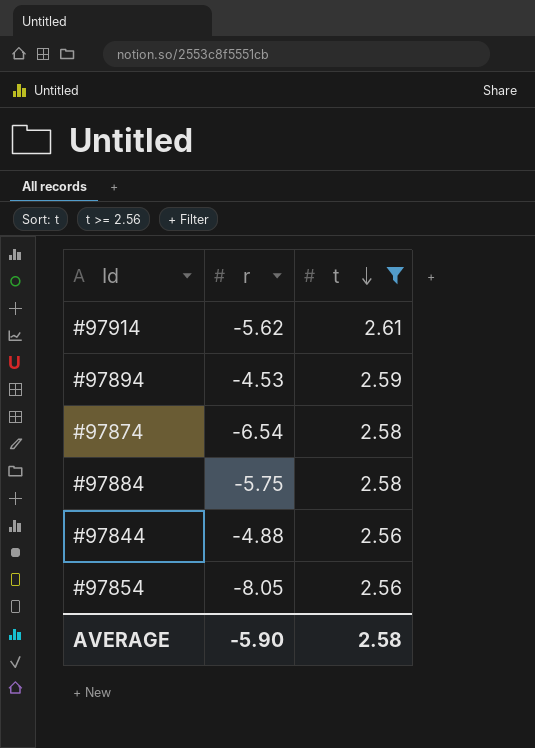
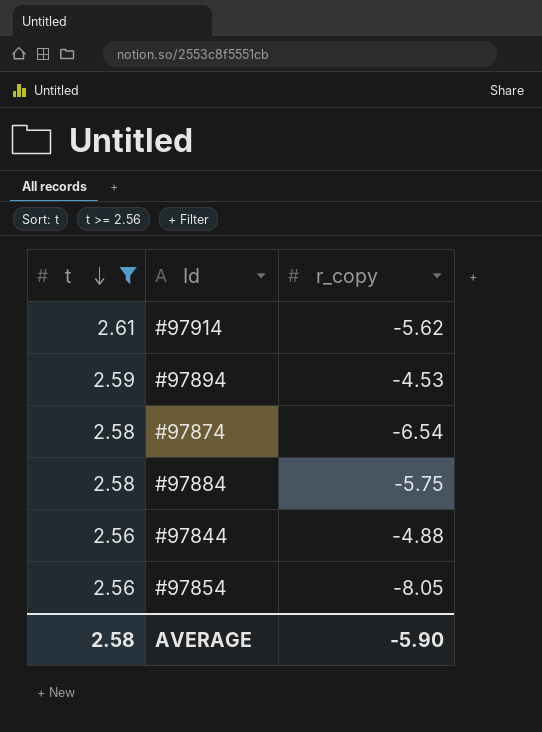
column t | position: 3 -> 1
column name: r -> r_copy

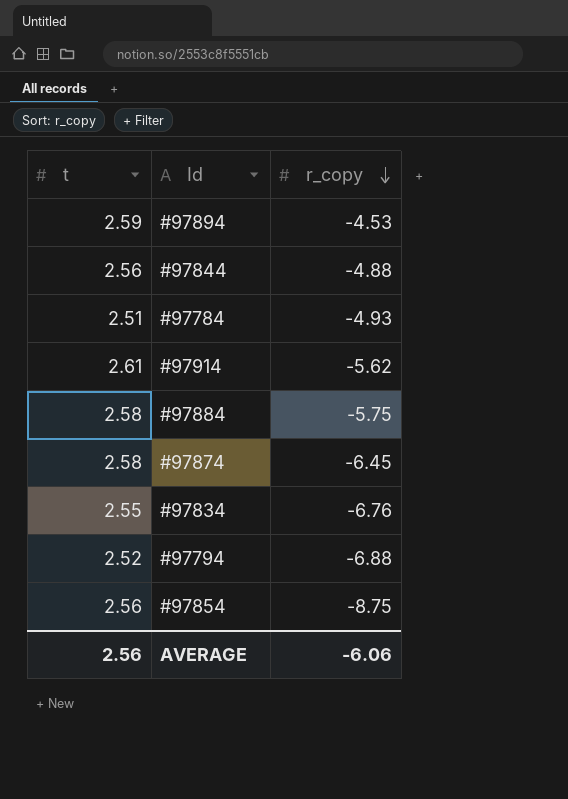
filter: t >= 2.56 -> none
row order: t descending -> r_copy descending
#97874 | r_copy: -6.54 -> -6.45
#97854 | r_copy: -8.05 -> -8.75
AVERAGE | t: 2.58 -> 2.56
AVERAGE | r_copy: -5.90 -> -6.06

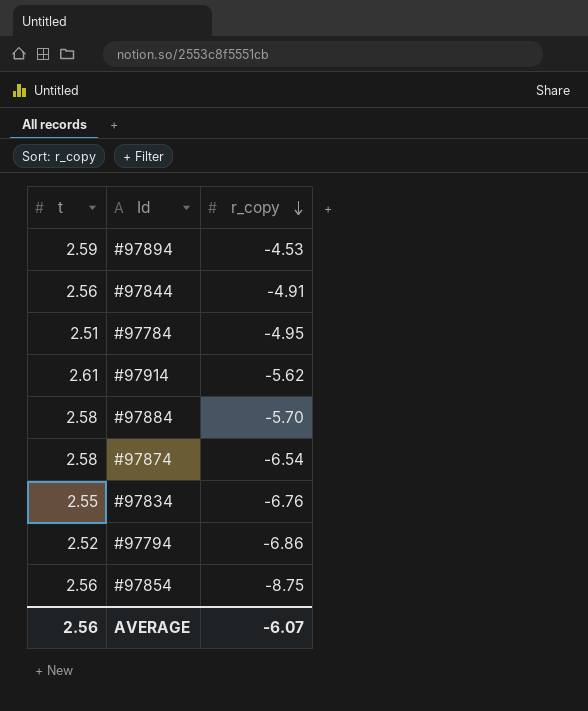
#97844 | r_copy: -4.88 -> -4.91
#97784 | r_copy: -4.93 -> -4.95
#97884 | r_copy: -5.75 -> -5.70
#97874 | r_copy: -6.45 -> -6.54
#97794 | r_copy: -6.88 -> -6.86
AVERAGE | r_copy: -6.06 -> -6.07

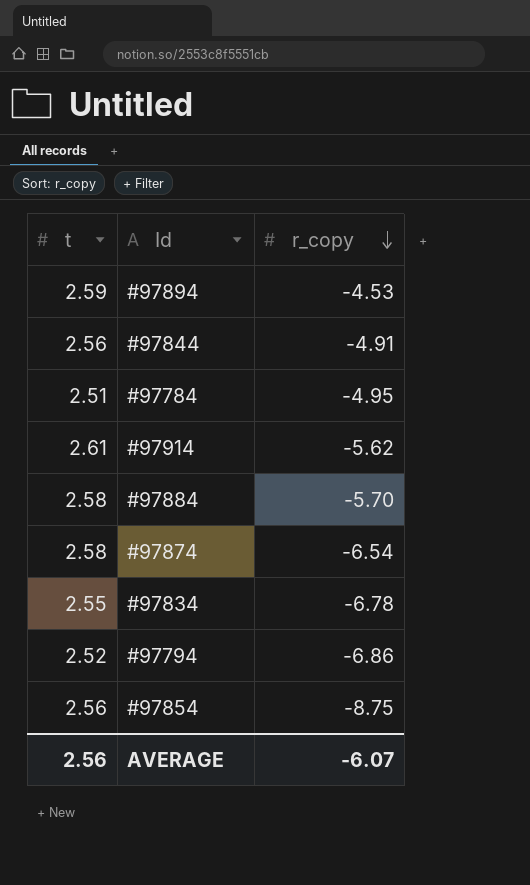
#97834 | r_copy: -6.76 -> -6.78

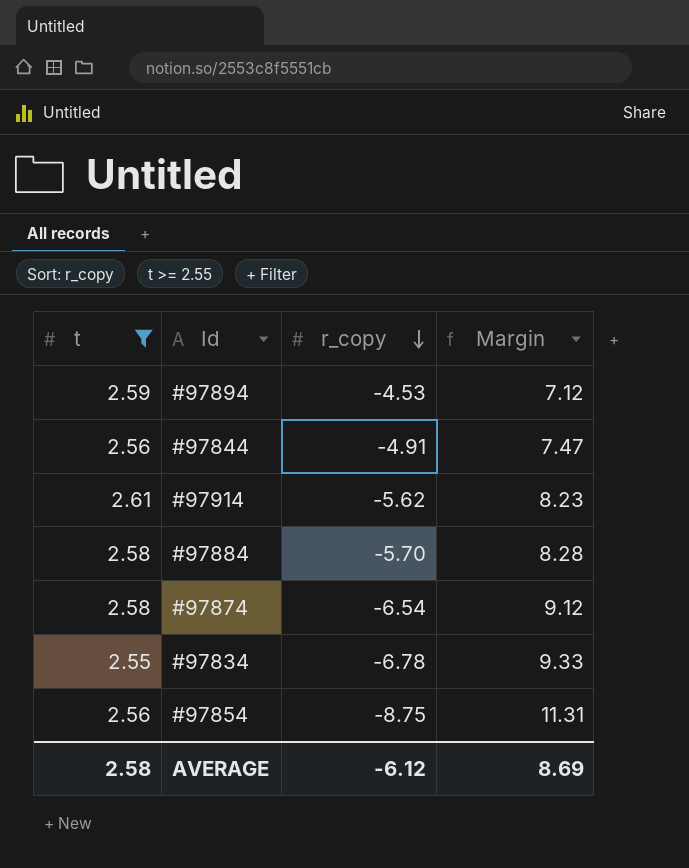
filter: none -> t >= 2.55
column Margin | formula: none -> [t] - [r_copy]
AVERAGE | t: 2.56 -> 2.58
AVERAGE | r_copy: -6.07 -> -6.12

